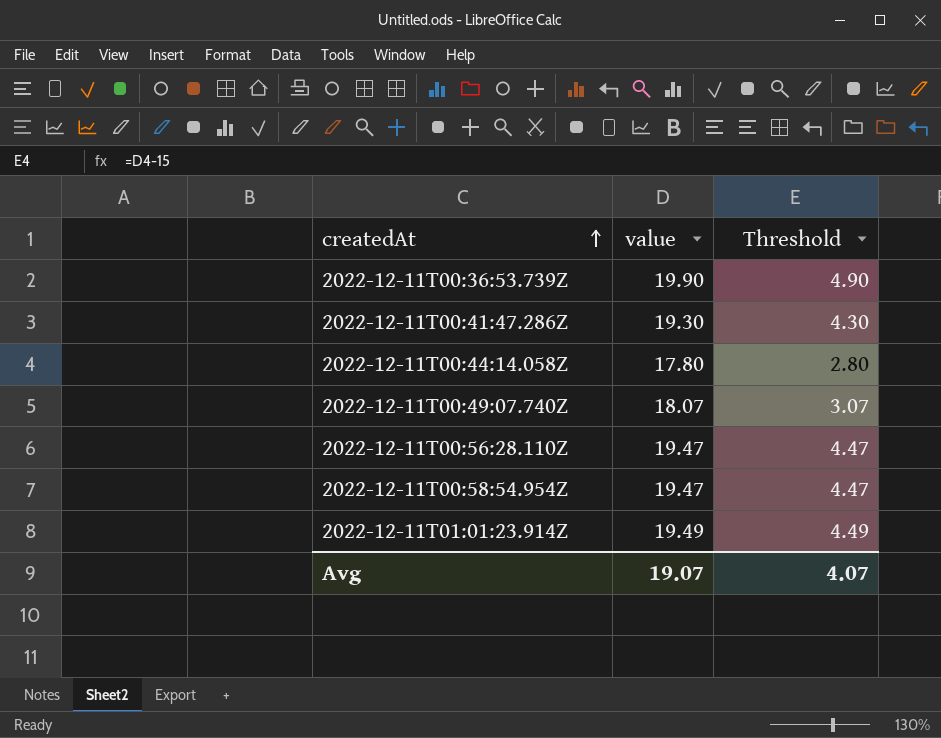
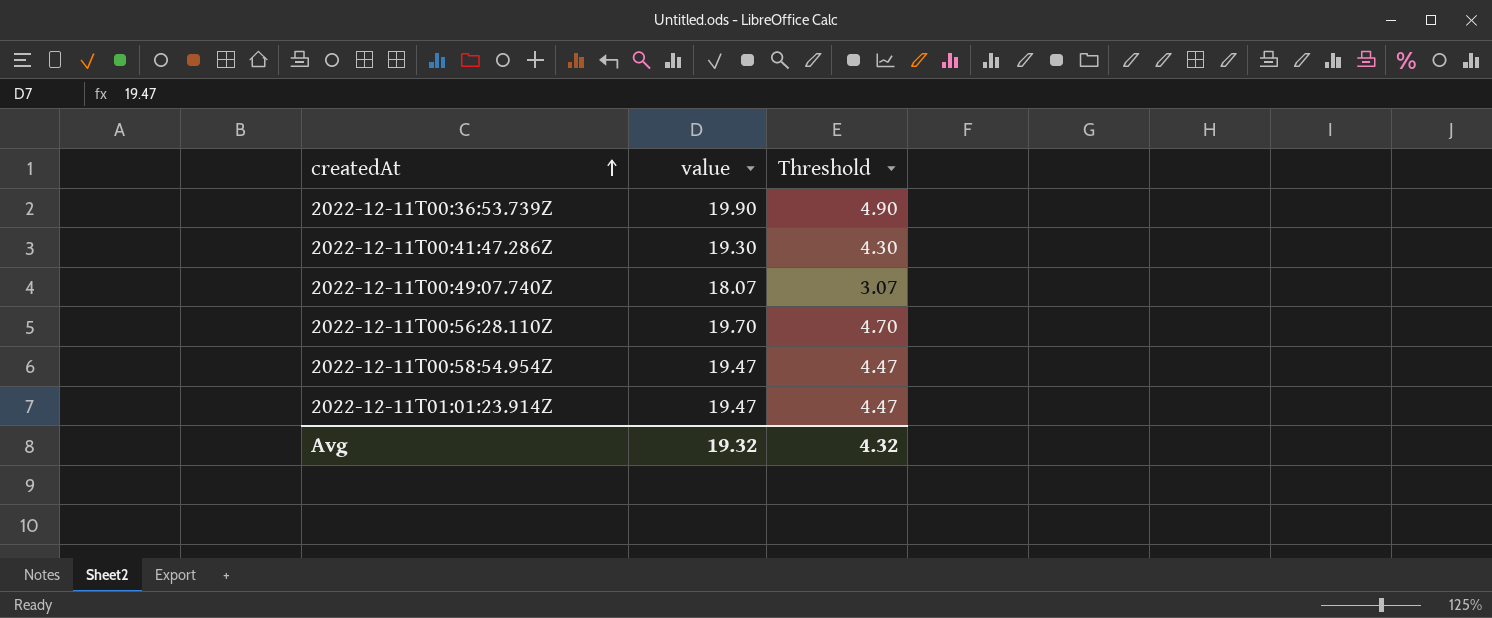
row 2022-12-11T00:44:14.058Z: 17.80 | 2.80 -> none
2022-12-11T00:56:28.110Z | value: 19.47 -> 19.70
2022-12-11T00:56:28.110Z | Threshold: 4.47 -> 4.70
2022-12-11T01:01:23.914Z | value: 19.49 -> 19.47
2022-12-11T01:01:23.914Z | Threshold: 4.49 -> 4.47
Avg | value: 19.07 -> 19.32
Avg | Threshold: 4.07 -> 4.32

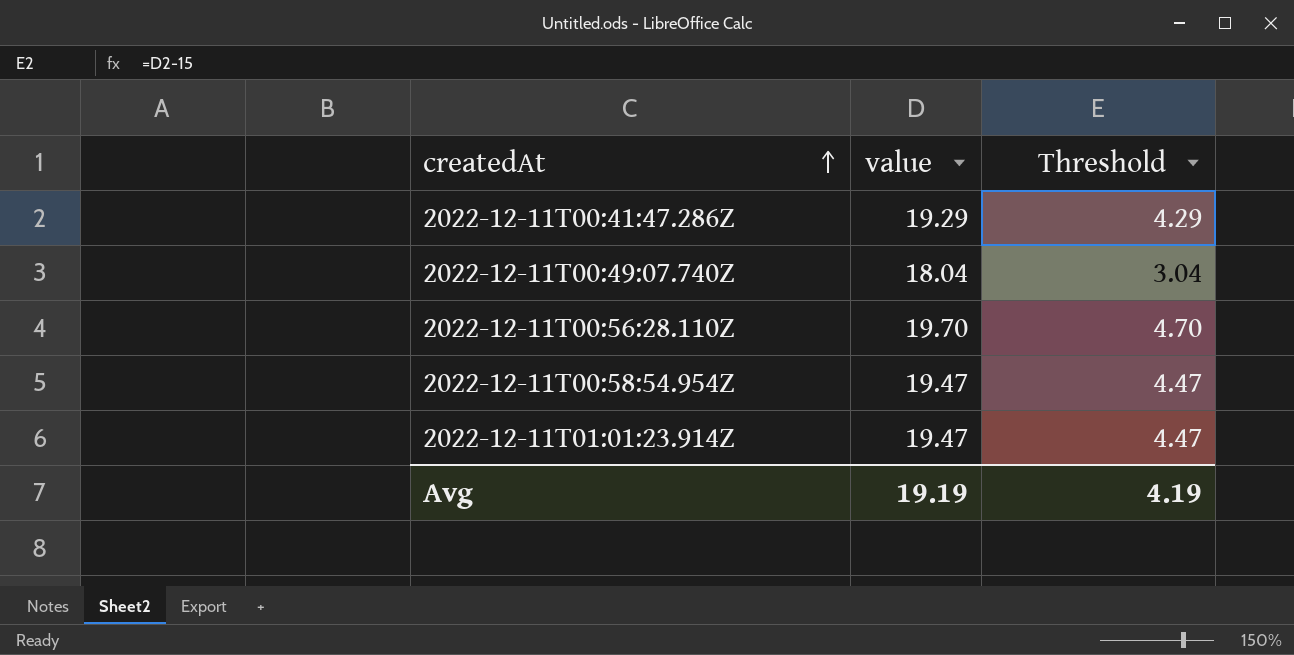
row 2022-12-11T00:36:53.739Z: 19.90 | 4.90 -> none
2022-12-11T00:41:47.286Z | value: 19.30 -> 19.29
2022-12-11T00:41:47.286Z | Threshold: 4.30 -> 4.29
2022-12-11T00:49:07.740Z | value: 18.07 -> 18.04
2022-12-11T00:49:07.740Z | Threshold: 3.07 -> 3.04
Avg | value: 19.32 -> 19.19
Avg | Threshold: 4.32 -> 4.19

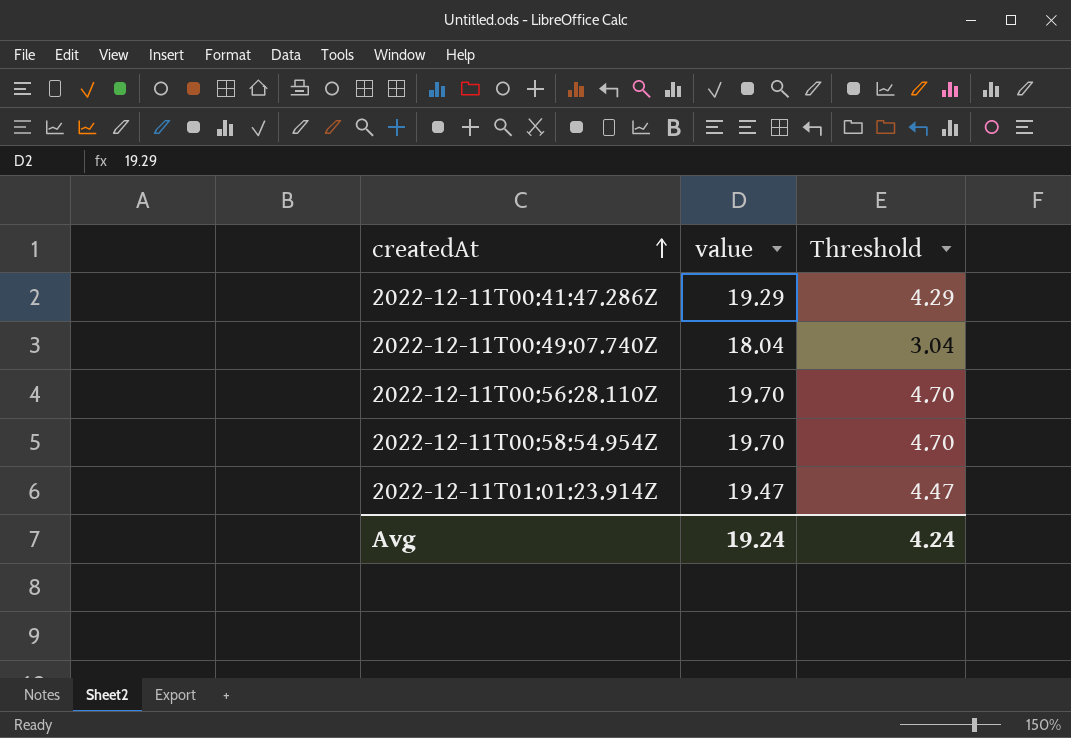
2022-12-11T00:58:54.954Z | value: 19.47 -> 19.70
2022-12-11T00:58:54.954Z | Threshold: 4.47 -> 4.70
Avg | value: 19.19 -> 19.24
Avg | Threshold: 4.19 -> 4.24

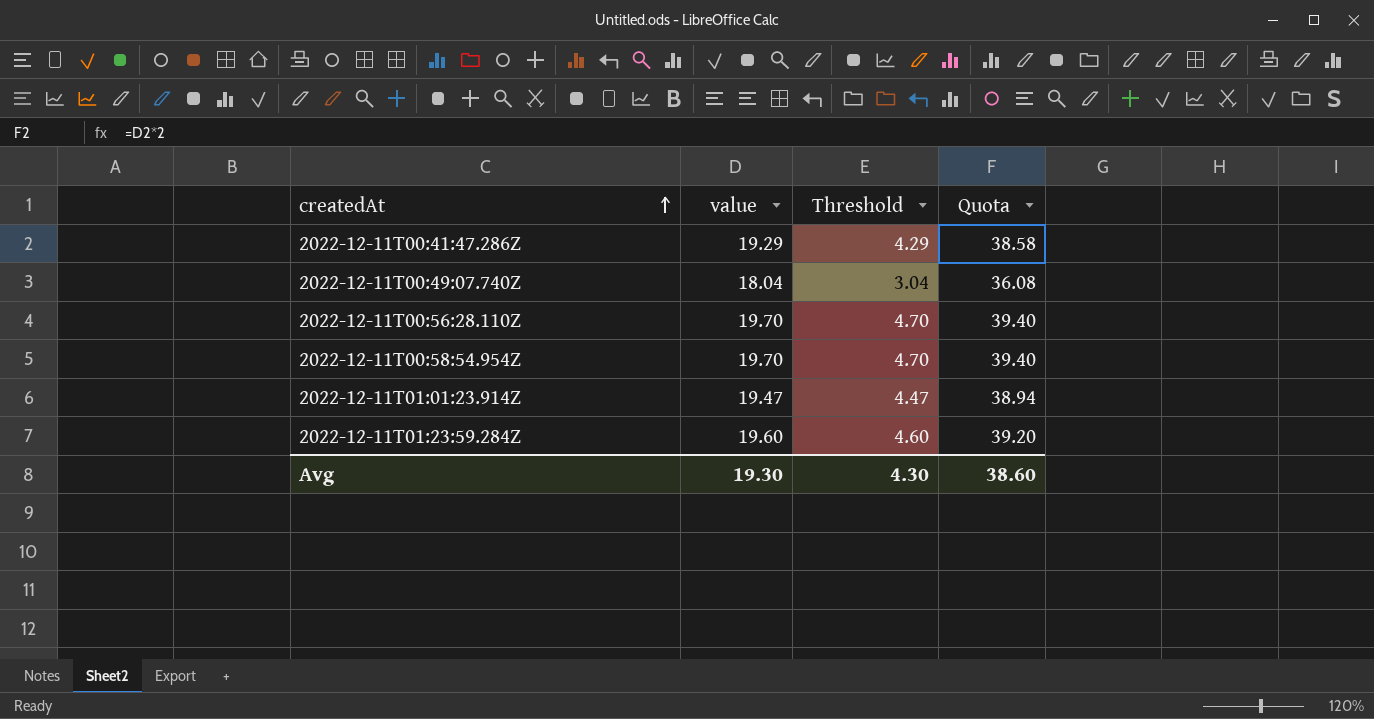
column Quota | formula: none -> [value] * 2
row 2022-12-11T01:23:59.284Z: none -> 19.60 | 4.60 | 39.20
Avg | value: 19.24 -> 19.30
Avg | Threshold: 4.24 -> 4.30

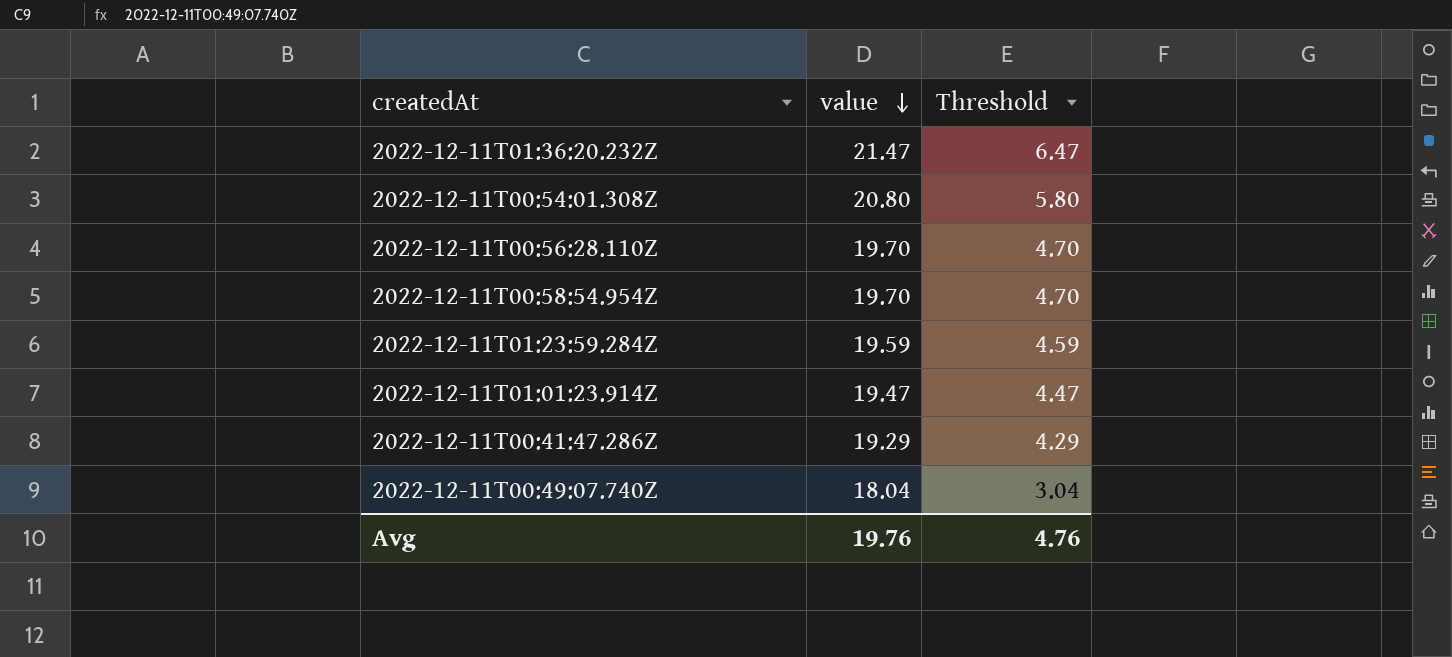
row order: createdAt ascending -> value descending
column Quota | formula: [value] * 2 -> none
row 2022-12-11T01:36:20.232Z: none -> 21.47 | 6.47
row 2022-12-11T00:54:01.308Z: none -> 20.80 | 5.80
2022-12-11T01:23:59.284Z | value: 19.60 -> 19.59
2022-12-11T01:23:59.284Z | Threshold: 4.60 -> 4.59
Avg | value: 19.30 -> 19.76
Avg | Threshold: 4.30 -> 4.76

